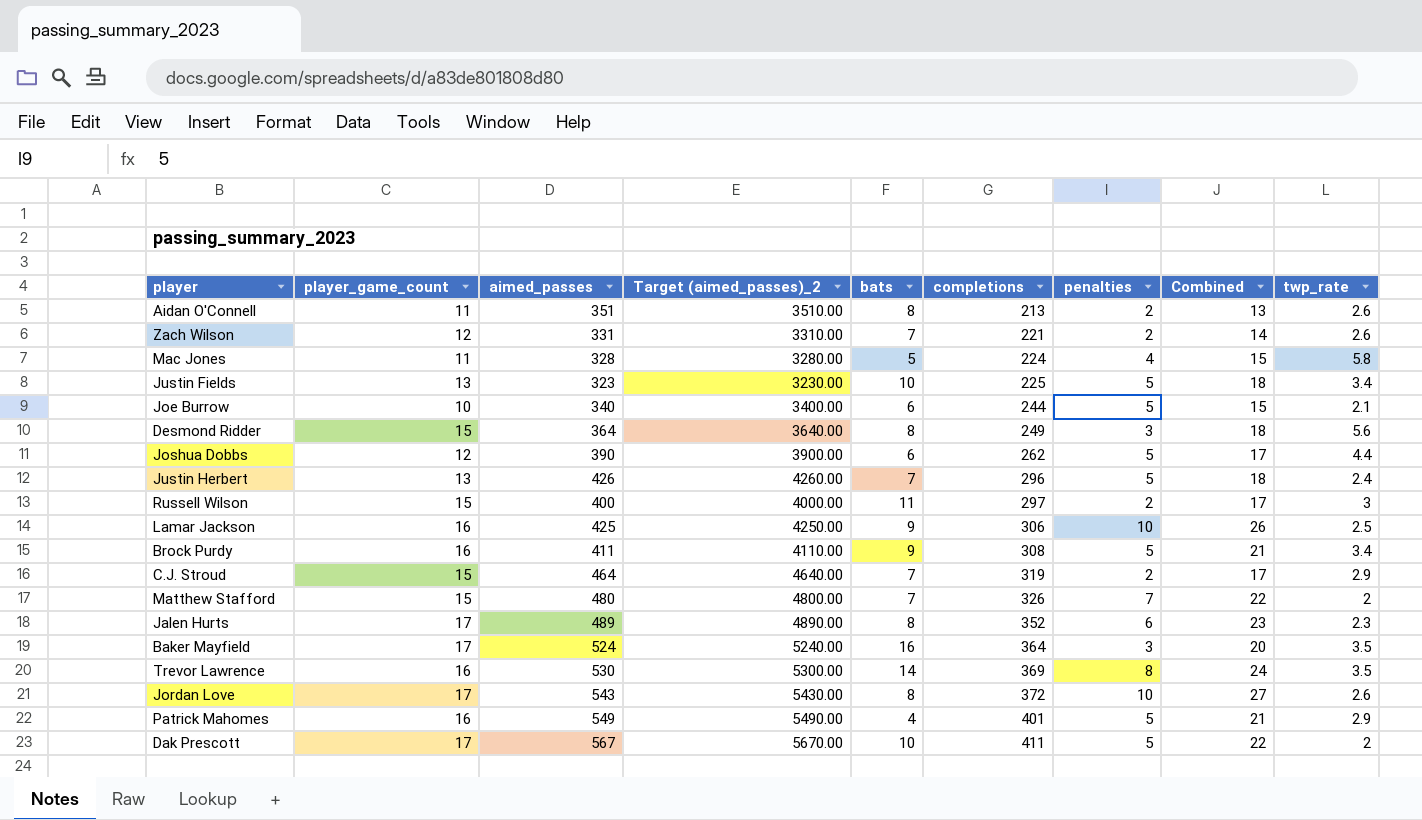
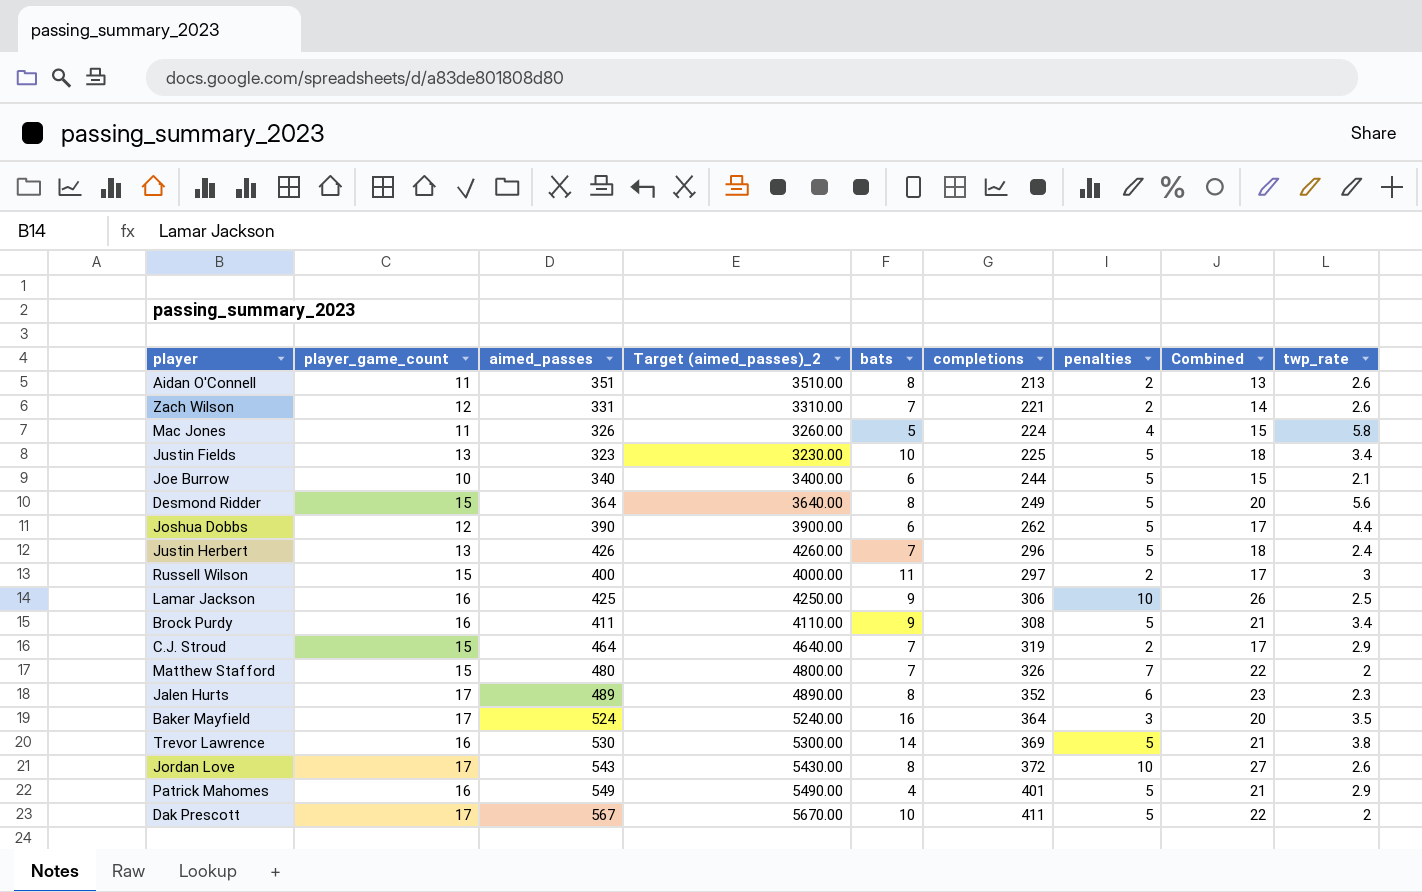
Mac Jones | aimed_passes: 328 -> 326
Mac Jones | Target (aimed_passes)_2: 3280.00 -> 3260.00
Desmond Ridder | penalties: 3 -> 5
Desmond Ridder | Combined: 18 -> 20
Trevor Lawrence | penalties: 8 -> 5
Trevor Lawrence | Combined: 24 -> 21
Trevor Lawrence | twp_rate: 3.5 -> 3.8

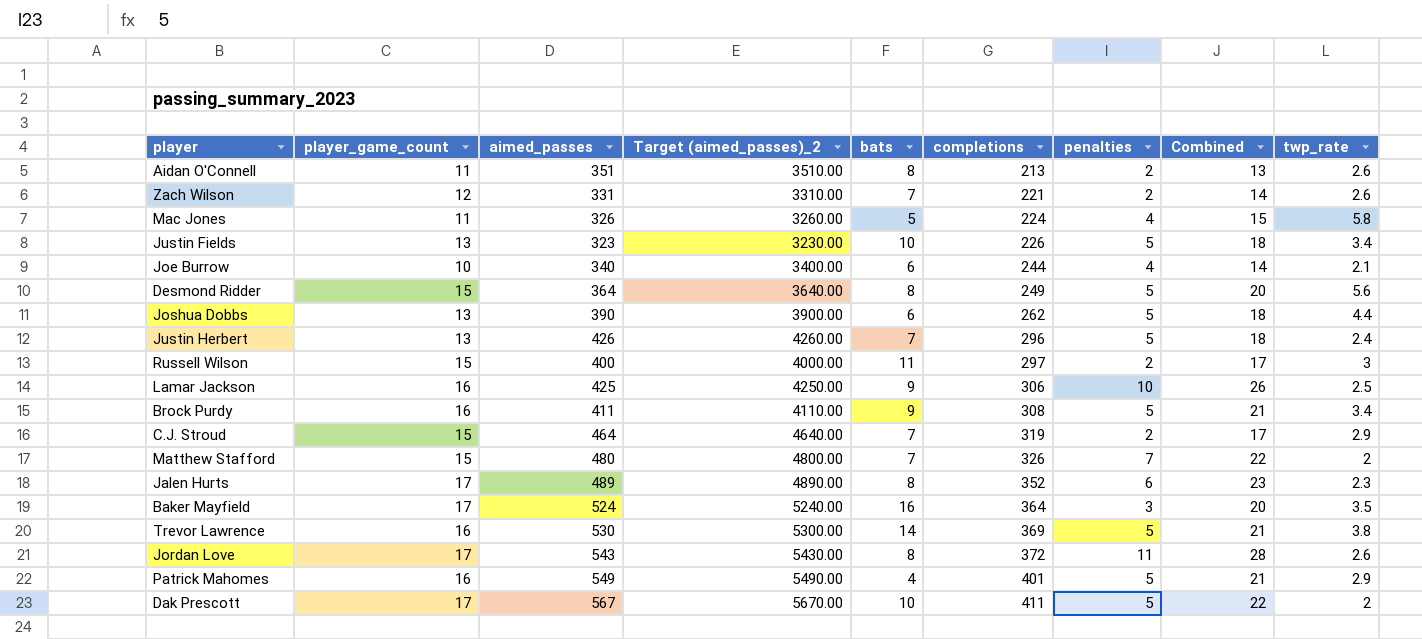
Justin Fields | completions: 225 -> 226
Joe Burrow | penalties: 5 -> 4
Joe Burrow | Combined: 15 -> 14
Joshua Dobbs | player_game_count: 12 -> 13
Joshua Dobbs | Combined: 17 -> 18
Jordan Love | penalties: 10 -> 11
Jordan Love | Combined: 27 -> 28

